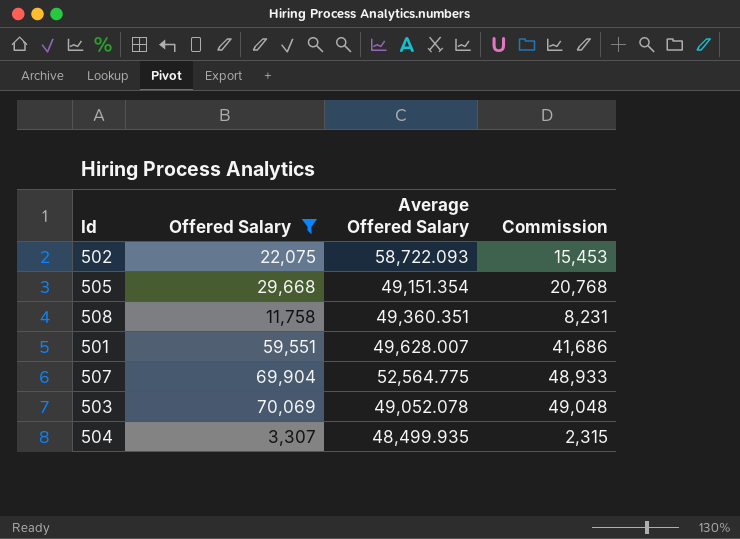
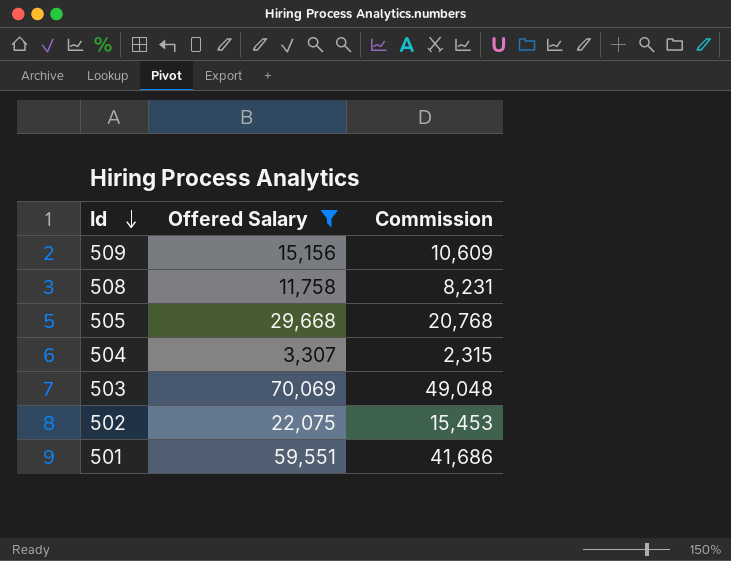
row order: none -> Id descending
column Average Offered Salary | position: 3 -> none
row 507: 69,904 | 52,564.775 | 48,933 -> none
row 509: none -> 15,156 | 10,609

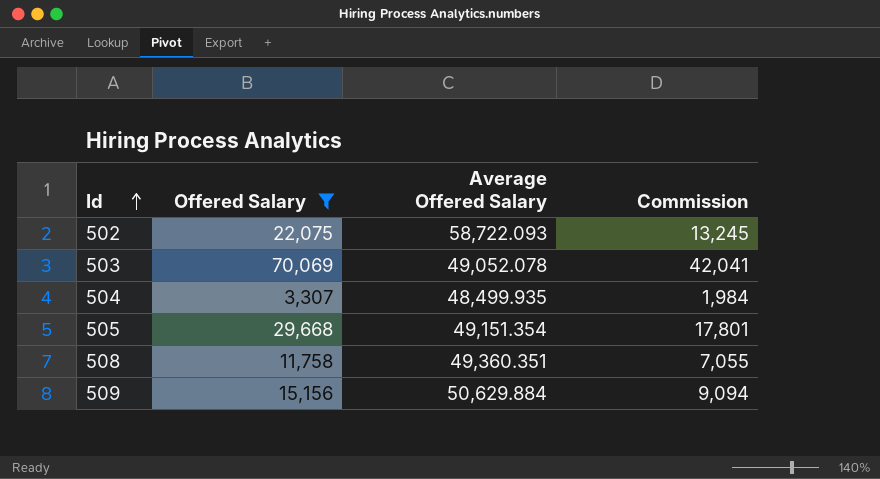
row order: Id descending -> Id ascending
column Average Offered Salary | position: none -> 3
column Commission | formula: [Offered Salary] * 0.7 -> [Offered Salary] * 0.6
row 501: 59,551 | 41,686 -> none

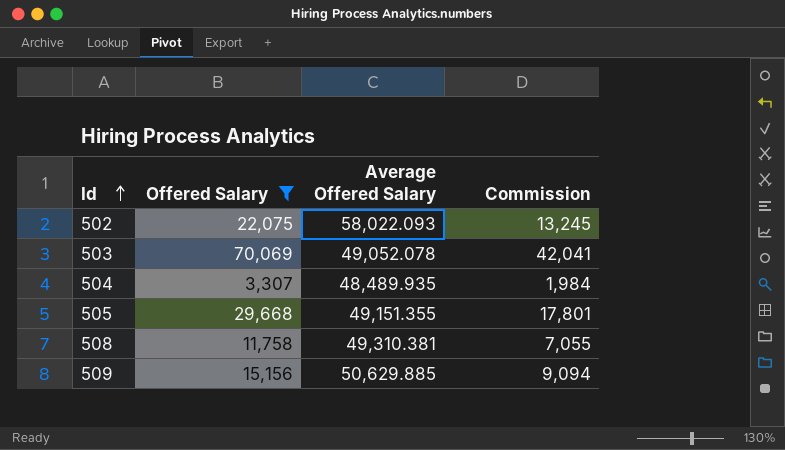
502 | Average Offered Salary: 58,722.093 -> 58,022.093
504 | Average Offered Salary: 48,499.935 -> 48,489.935
505 | Average Offered Salary: 49,151.354 -> 49,151.355
508 | Average Offered Salary: 49,360.351 -> 49,310.381
509 | Average Offered Salary: 50,629.884 -> 50,629.885

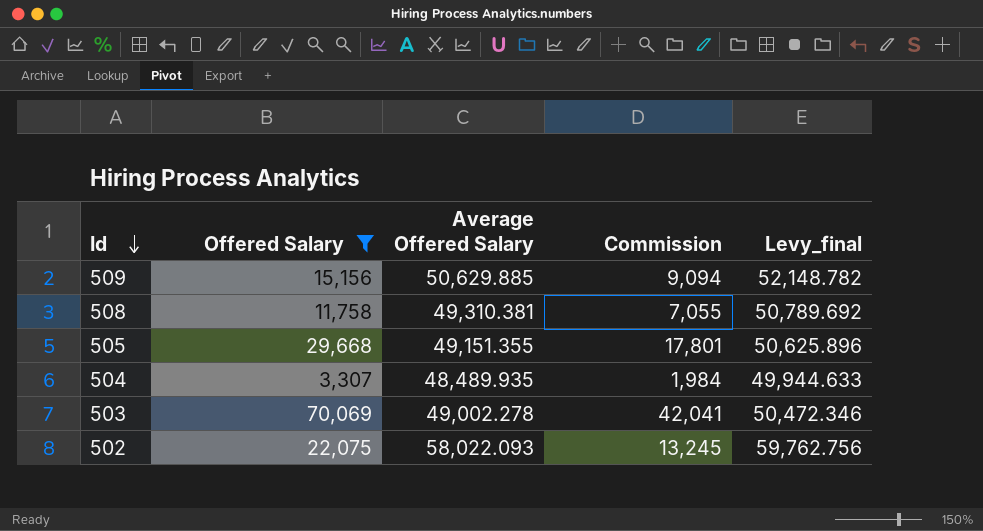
row order: Id ascending -> Id descending
column Levy_final | formula: none -> [Average Offered Salary] * 1.03
503 | Average Offered Salary: 49,052.078 -> 49,002.278

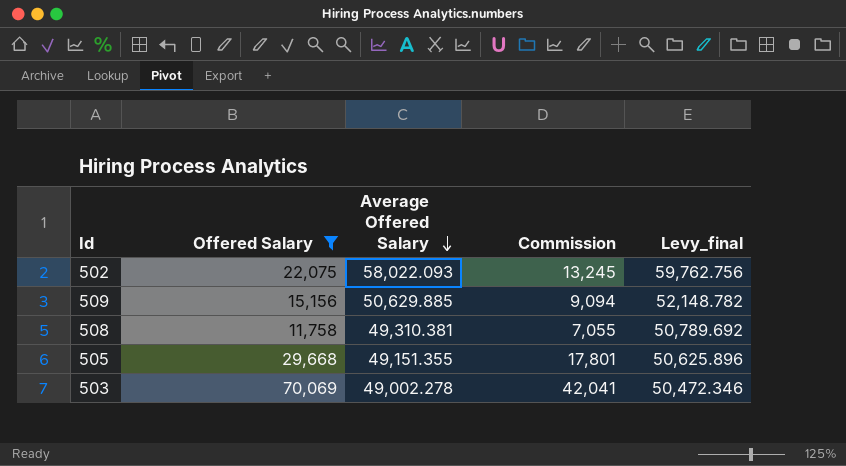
row order: Id descending -> Average Offered Salary descending
row 504: 3,307 | 48,489.935 | 1,984 | 49,944.633 -> none

